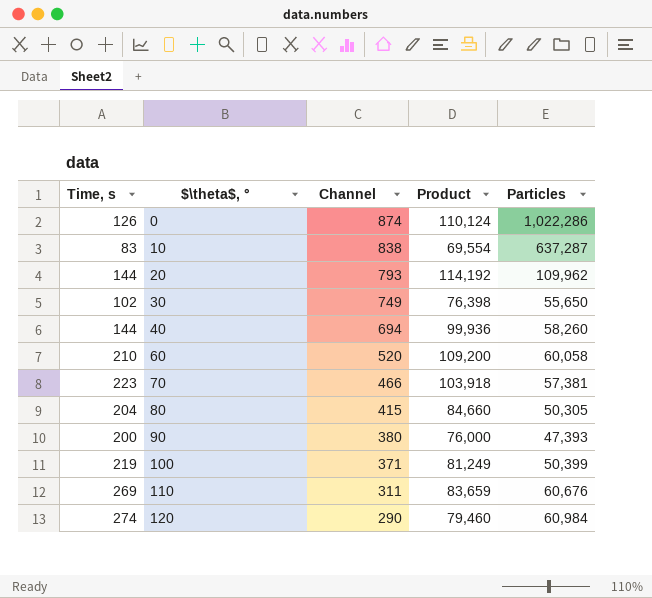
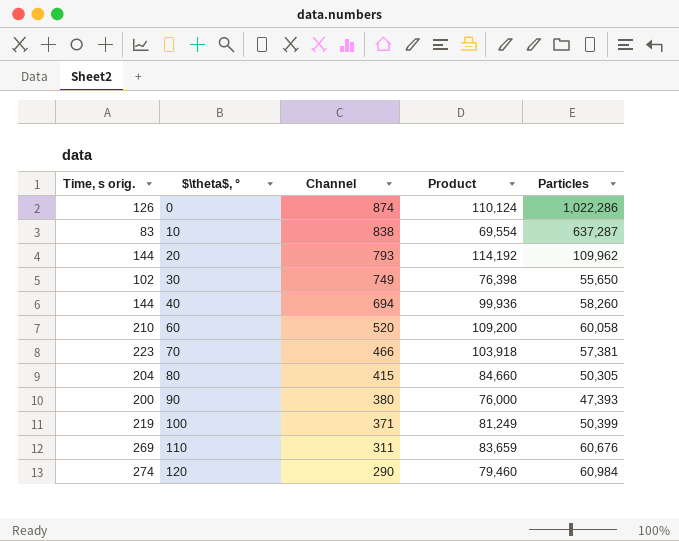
column name: Time, s -> Time, s orig.

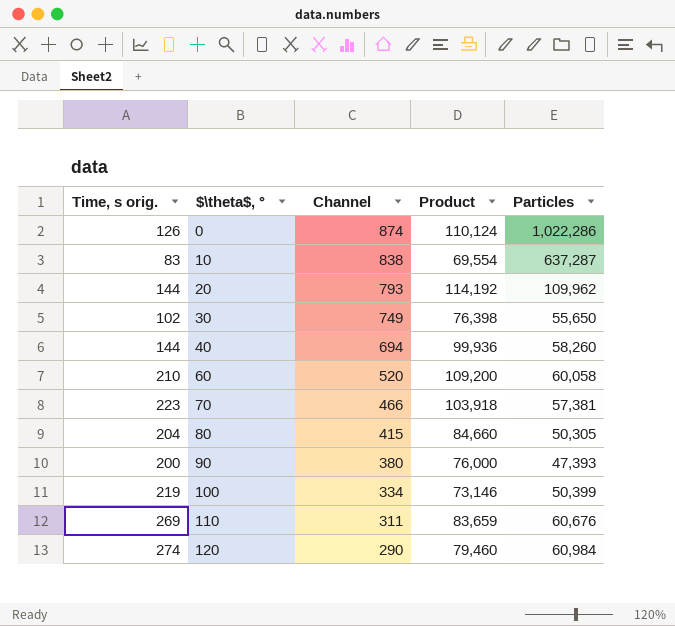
100 | Channel: 371 -> 334
100 | Product: 81,249 -> 73,146

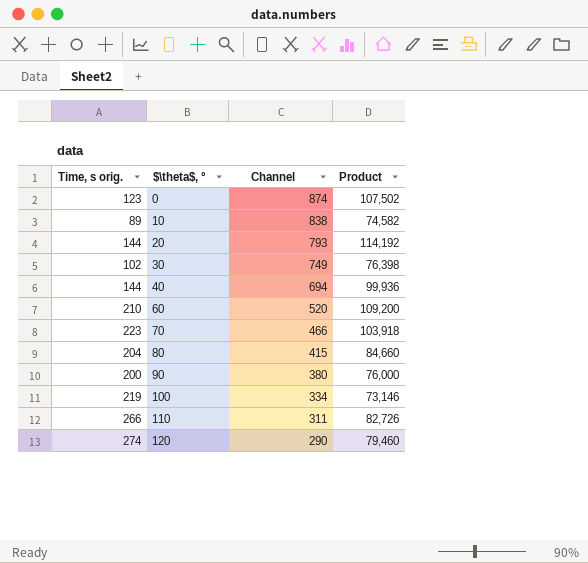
column Particles | position: 5 -> none
0 | Time, s orig.: 126 -> 123
0 | Product: 110,124 -> 107,502
10 | Time, s orig.: 83 -> 89
10 | Product: 69,554 -> 74,582
110 | Time, s orig.: 269 -> 266
110 | Product: 83,659 -> 82,726

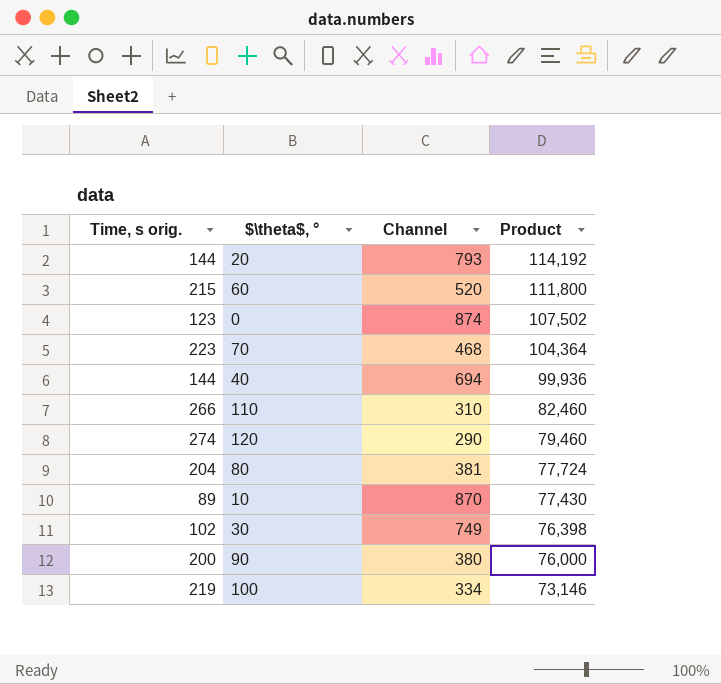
row order: $\theta$, ° ascending -> Product descending
60 | Time, s orig.: 210 -> 215
60 | Product: 109,200 -> 111,800
70 | Channel: 466 -> 468
70 | Product: 103,918 -> 104,364
110 | Channel: 311 -> 310
110 | Product: 82,726 -> 82,460
80 | Channel: 415 -> 381
80 | Product: 84,660 -> 77,724
10 | Channel: 838 -> 870
10 | Product: 74,582 -> 77,430

